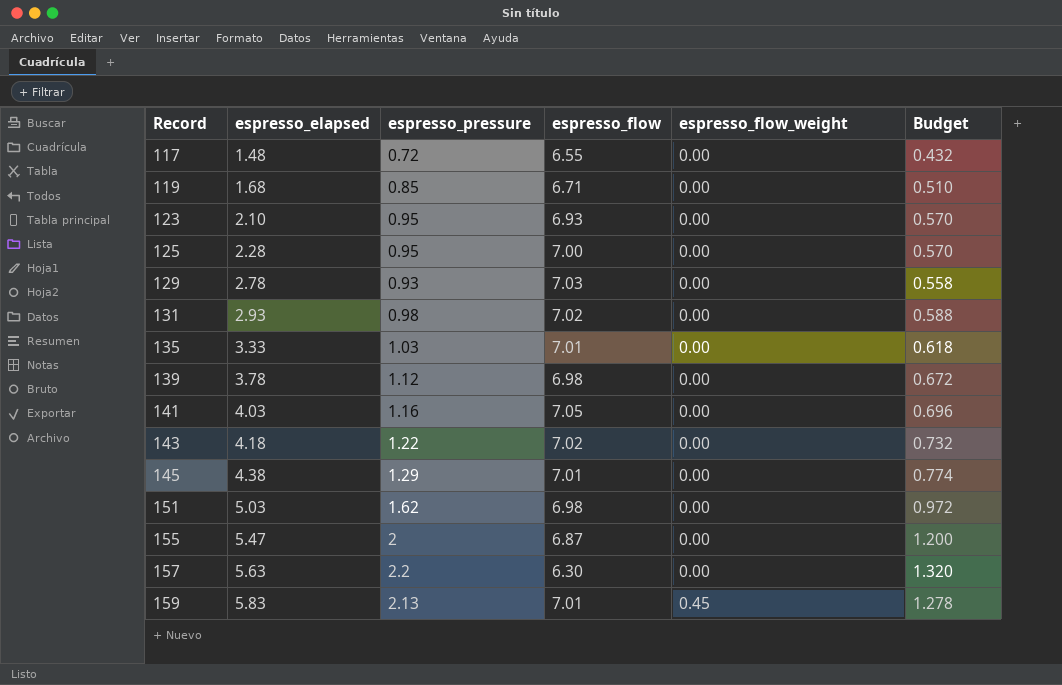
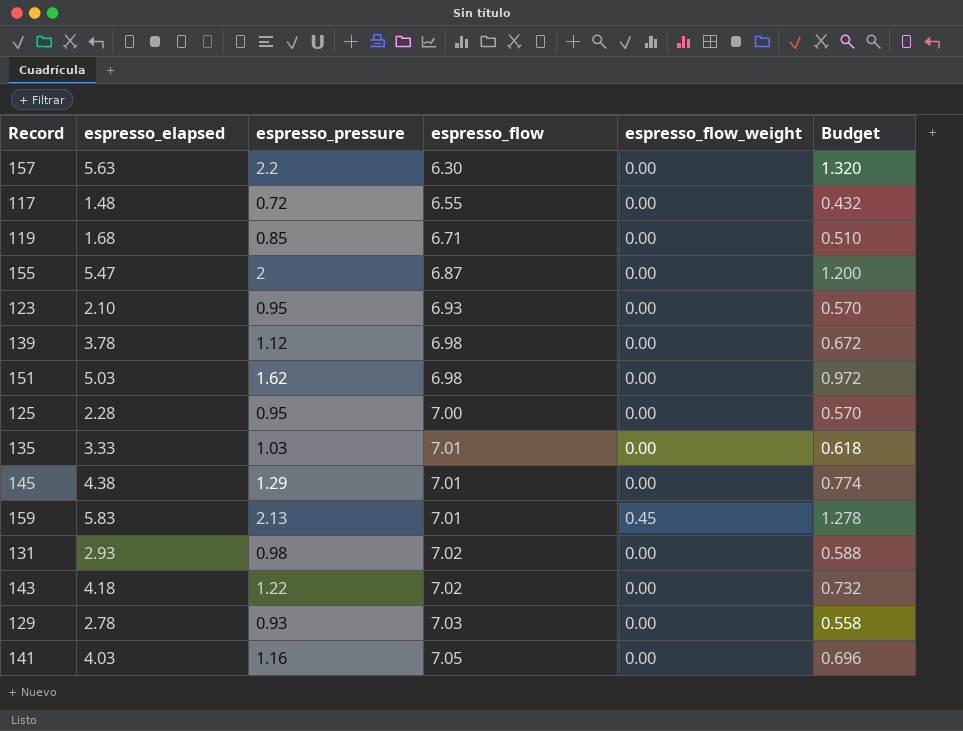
row order: Record ascending -> espresso_flow ascending

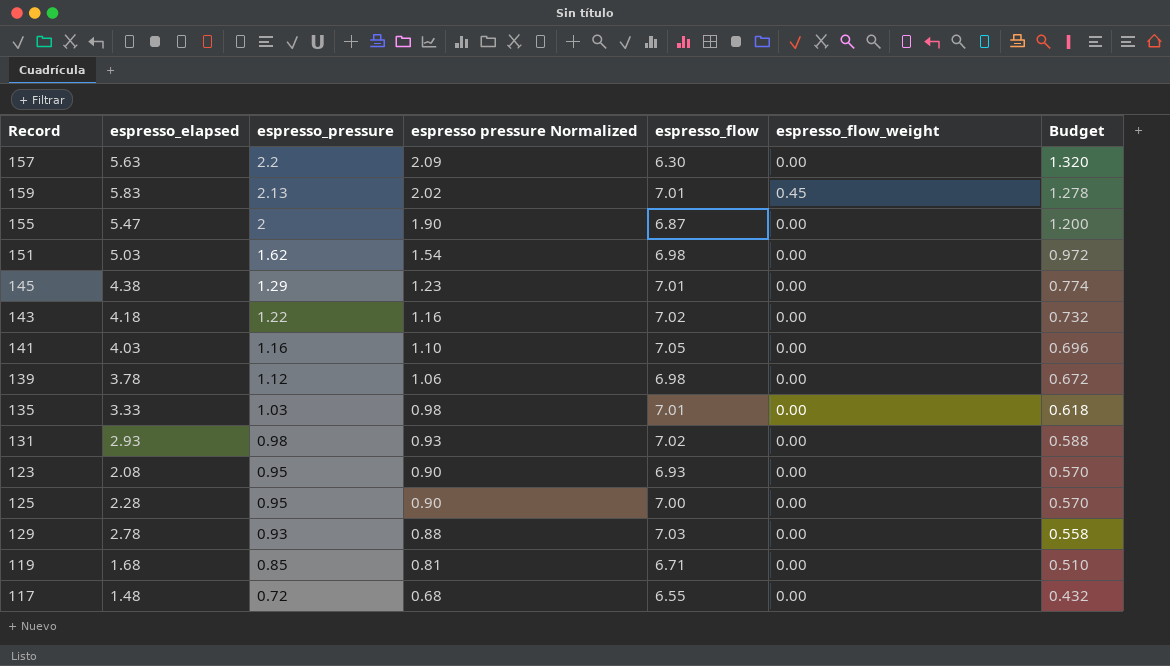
row order: espresso_flow ascending -> espresso_pressure descending
column espresso pressure Normalized | formula: none -> [espresso_pressure] * 0.95
123 | espresso_elapsed: 2.10 -> 2.08

